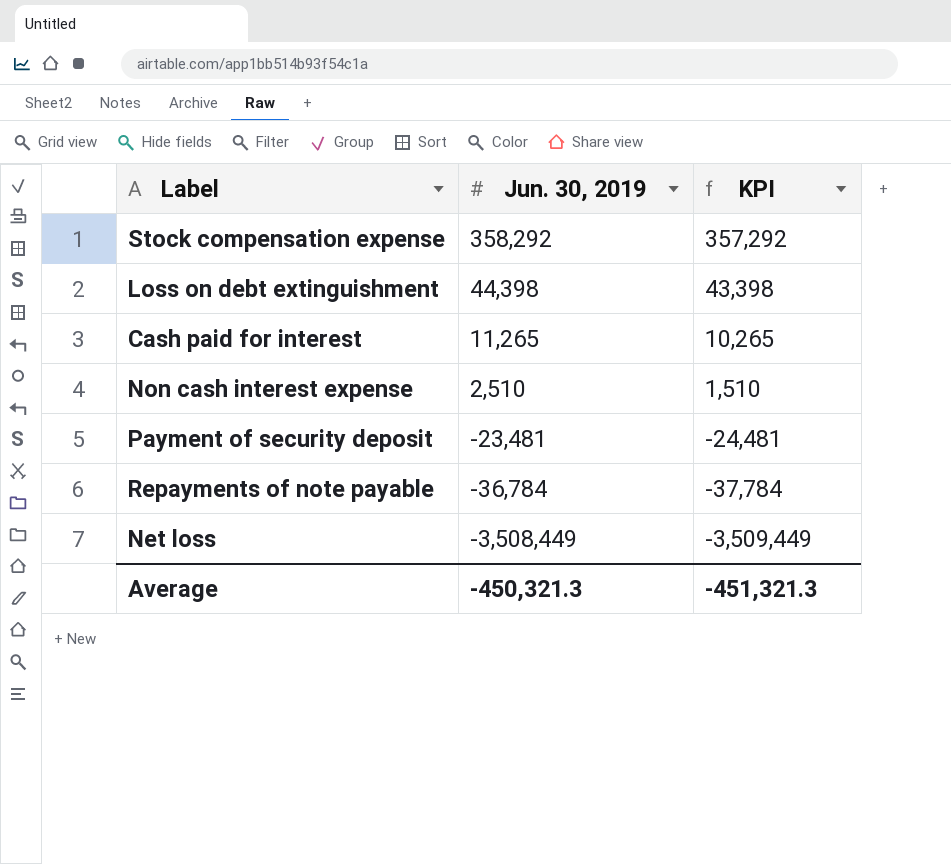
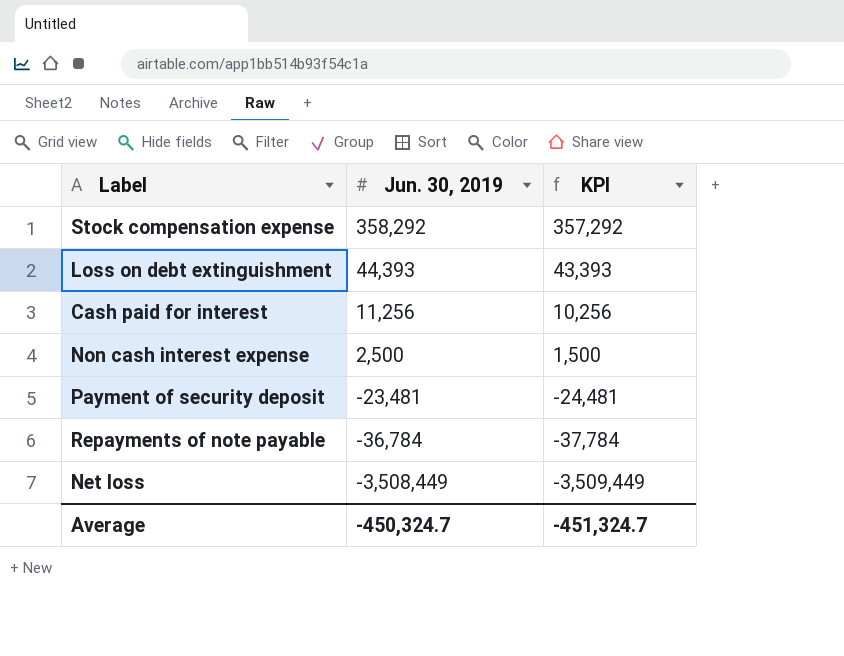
Loss on debt extinguishment | Jun. 30, 2019: 44,398 -> 44,393
Loss on debt extinguishment | KPI: 43,398 -> 43,393
Cash paid for interest | Jun. 30, 2019: 11,265 -> 11,256
Cash paid for interest | KPI: 10,265 -> 10,256
Non cash interest expense | Jun. 30, 2019: 2,510 -> 2,500
Non cash interest expense | KPI: 1,510 -> 1,500
Average | Jun. 30, 2019: -450,321.3 -> -450,324.7
Average | KPI: -451,321.3 -> -451,324.7

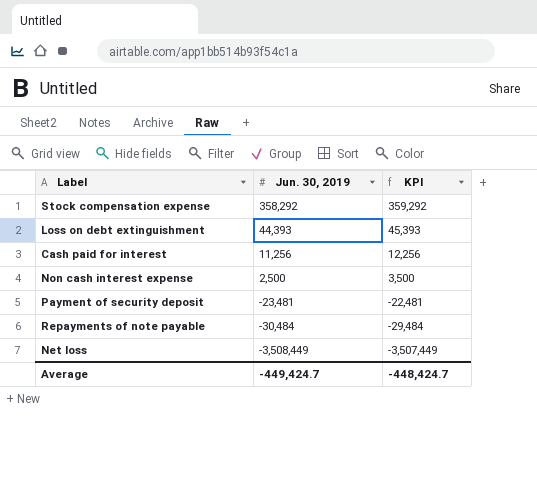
column KPI | formula: [Jun. 30, 2019] - 1000 -> [Jun. 30, 2019] + 1000
Repayments of note payable | Jun. 30, 2019: -36,784 -> -30,484
Average | Jun. 30, 2019: -450,324.7 -> -449,424.7
Average | KPI: -451,324.7 -> -448,424.7

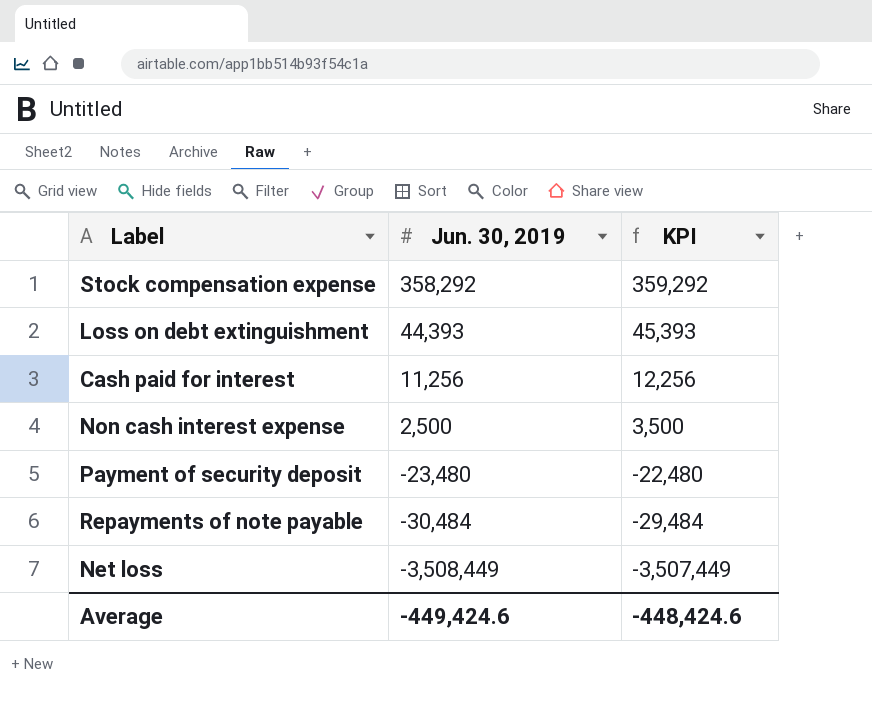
Payment of security deposit | Jun. 30, 2019: -23,481 -> -23,480
Payment of security deposit | KPI: -22,481 -> -22,480
Average | Jun. 30, 2019: -449,424.7 -> -449,424.6
Average | KPI: -448,424.7 -> -448,424.6

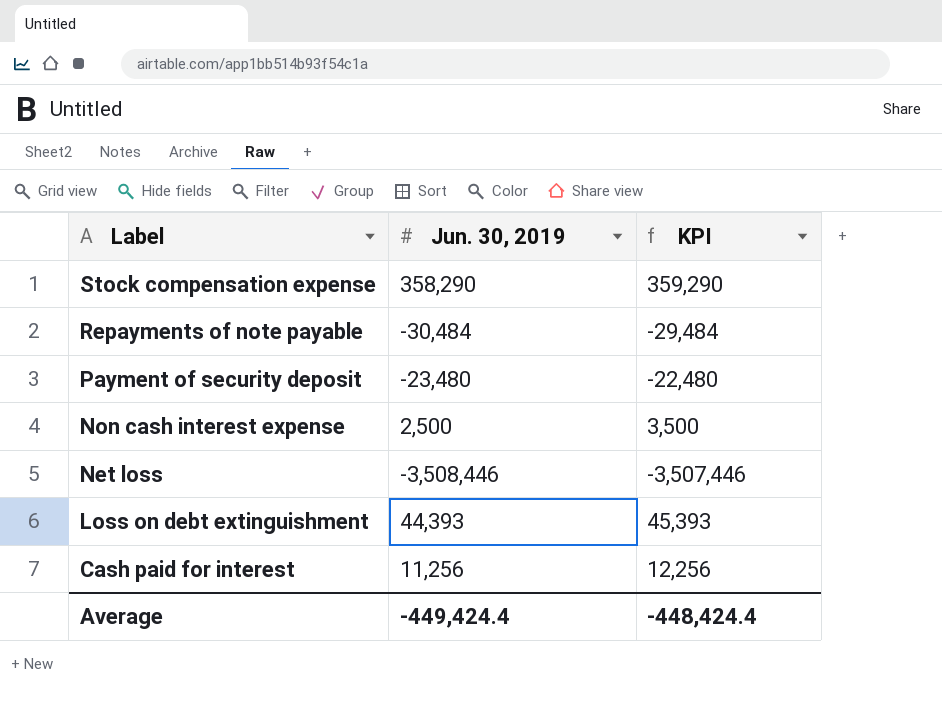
row order: Jun. 30, 2019 descending -> Label descending
Stock compensation expense | Jun. 30, 2019: 358,292 -> 358,290
Stock compensation expense | KPI: 359,292 -> 359,290
Net loss | Jun. 30, 2019: -3,508,449 -> -3,508,446
Net loss | KPI: -3,507,449 -> -3,507,446
Average | Jun. 30, 2019: -449,424.6 -> -449,424.4
Average | KPI: -448,424.6 -> -448,424.4

